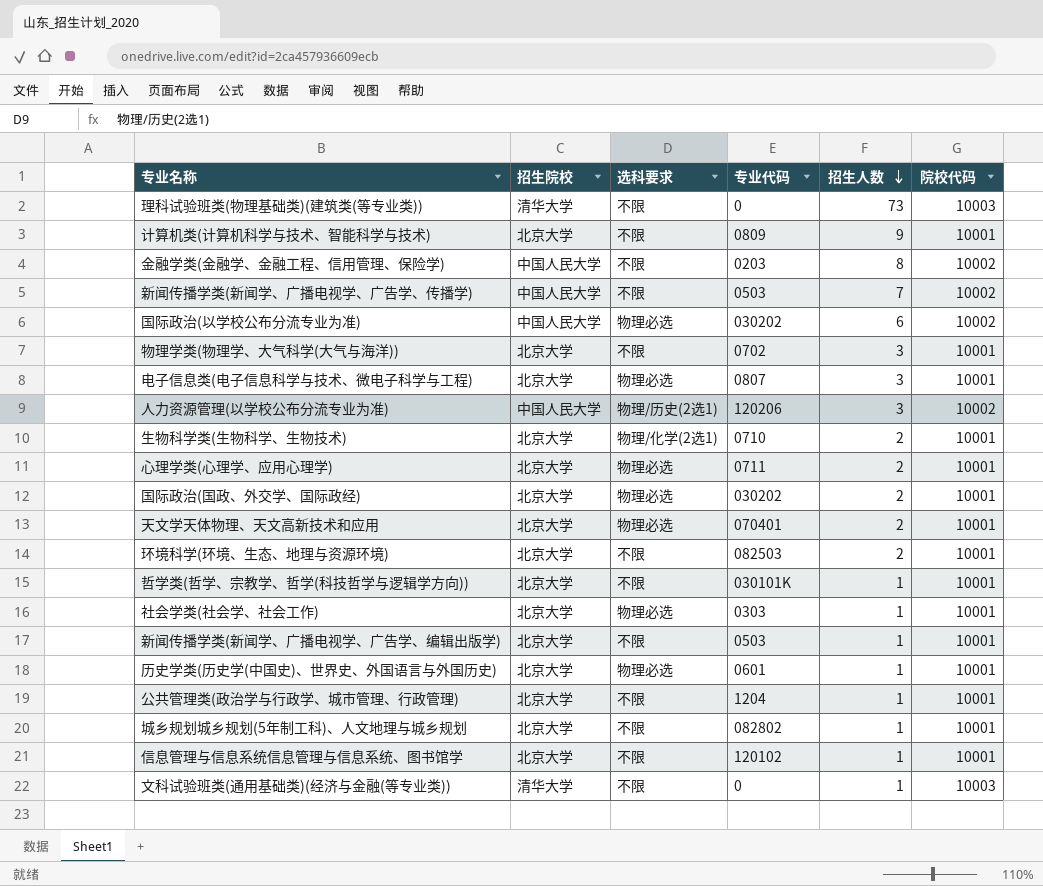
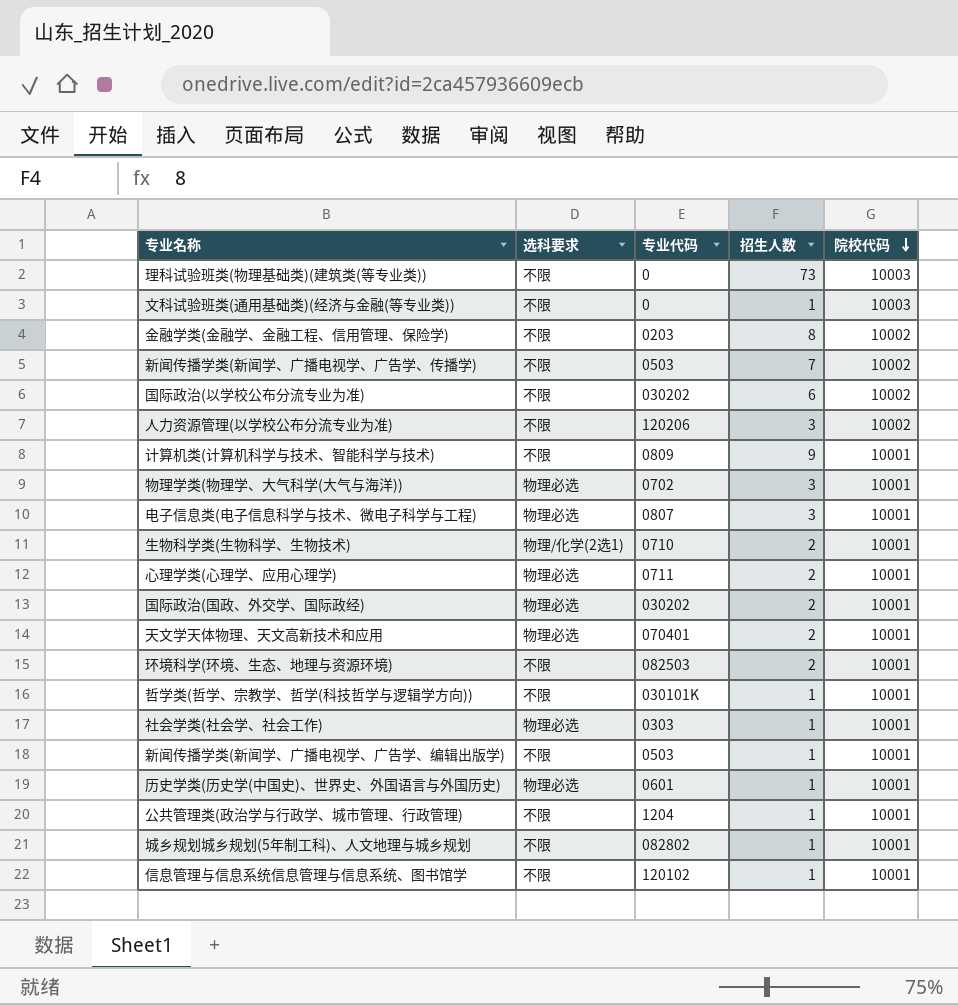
row order: 招生人数 descending -> 院校代码 descending
column 招生院校 | position: 2 -> none
国际政治(以学校公布分流专业为准) | 选科要求: 物理必选 -> 不限
人力资源管理(以学校公布分流专业为准) | 选科要求: 物理/历史(2选1) -> 不限
物理学类(物理学、大气科学(大气与海洋)) | 选科要求: 不限 -> 物理必选

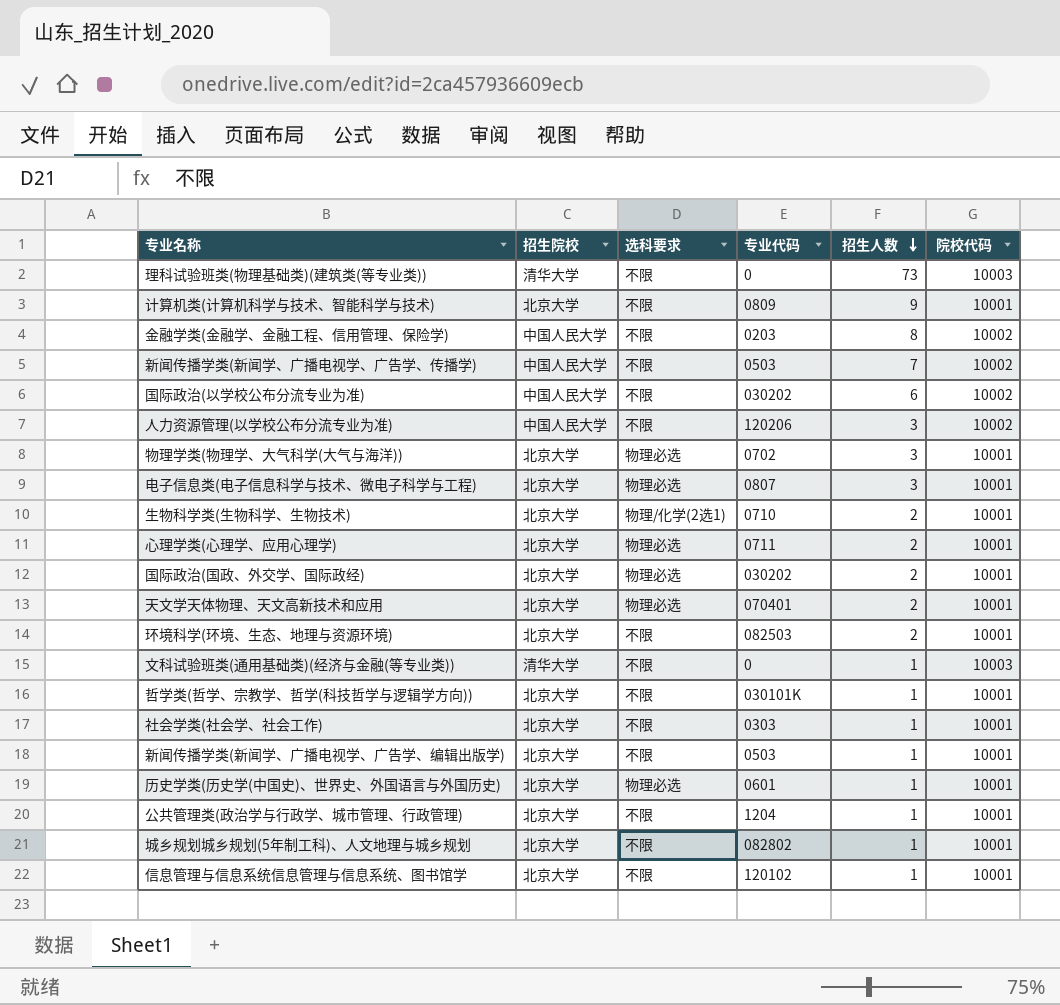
row order: 院校代码 descending -> 招生人数 descending
column 招生院校 | position: none -> 2
社会学类(社会学、社会工作) | 选科要求: 物理必选 -> 不限

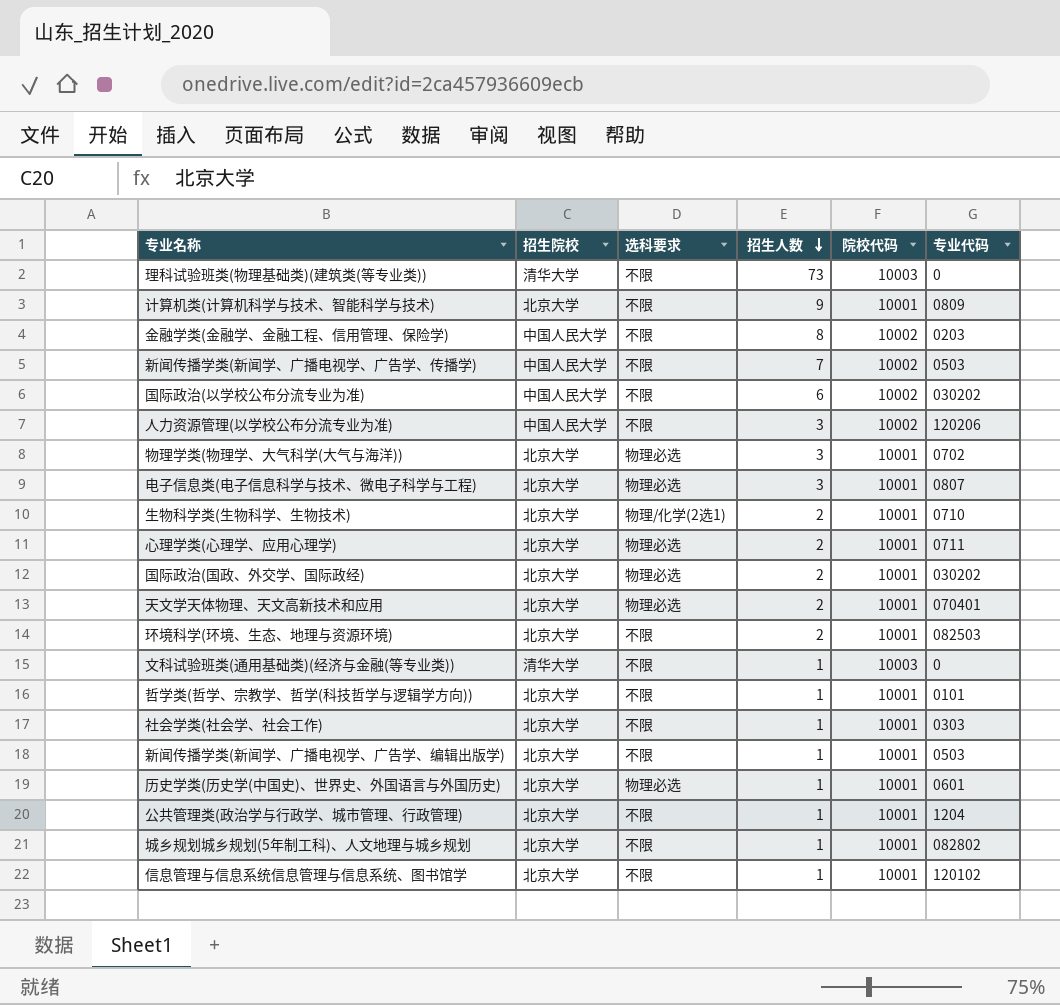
column 专业代码 | position: 4 -> 6
哲学类(哲学、宗教学、哲学(科技哲学与逻辑学方向)) | 专业代码: 030101K -> 0101

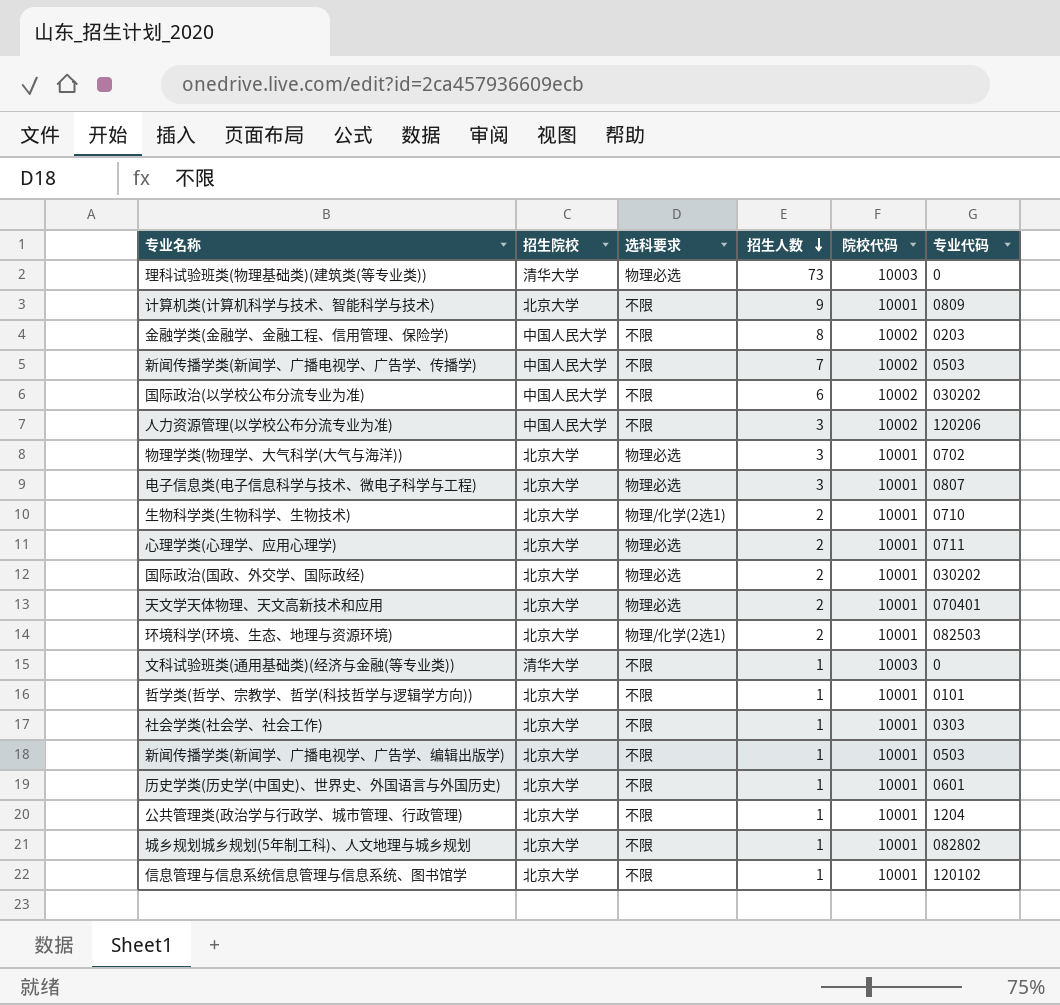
理科试验班类(物理基础类)(建筑类(等专业类)) | 选科要求: 不限 -> 物理必选
环境科学(环境、生态、地理与资源环境) | 选科要求: 不限 -> 物理/化学(2选1)
历史学类(历史学(中国史)、世界史、外国语言与外国历史) | 选科要求: 物理必选 -> 不限

